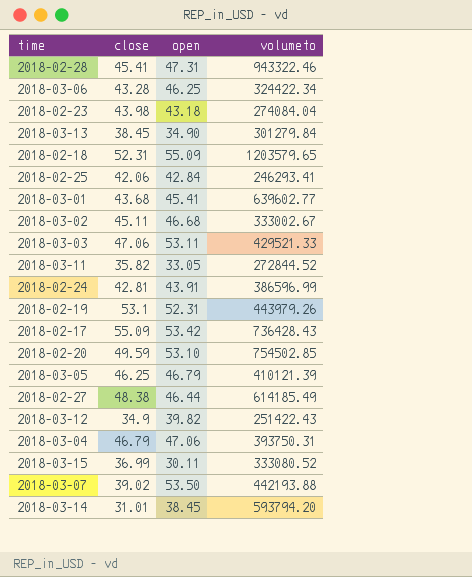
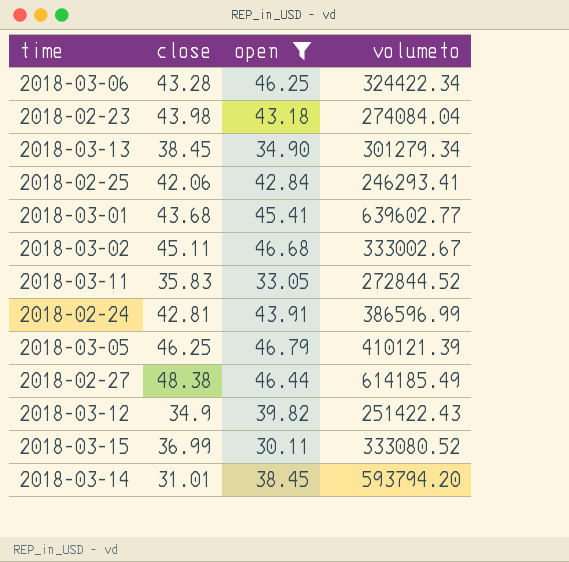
filter: none -> open <= 46.79
2018-03-13 | volumeto: 301279.84 -> 301279.34
2018-03-11 | close: 35.82 -> 35.83

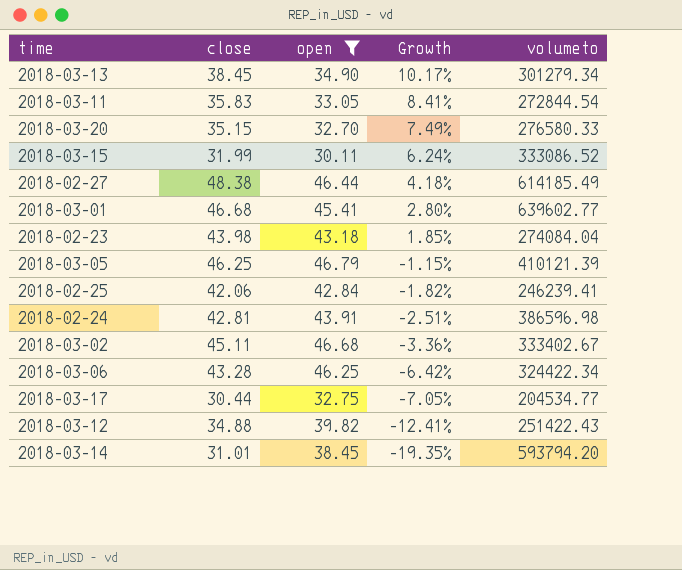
row order: none -> Growth descending
column Growth | formula: none -> ([close] - [open]) / [open]
2018-03-11 | volumeto: 272844.52 -> 272844.54
row 2018-03-20: none -> 35.15 | 32.70 | 7.49% | 276580.33
2018-03-15 | close: 36.99 -> 31.99
2018-03-15 | volumeto: 333080.52 -> 333086.52
2018-03-01 | close: 43.68 -> 46.68
2018-02-25 | volumeto: 246293.41 -> 246239.41
2018-02-24 | volumeto: 386596.99 -> 386596.98
2018-03-02 | volumeto: 333002.67 -> 333402.67
row 2018-03-17: none -> 30.44 | 32.75 | -7.05% | 204534.77
2018-03-12 | close: 34.9 -> 34.88

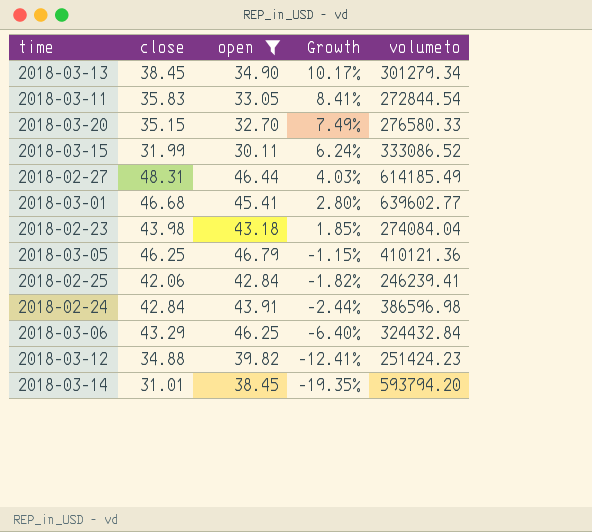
row 2018-03-02: 45.11 | 46.68 | -3.36% | 333402.67 -> none
row 2018-03-17: 30.44 | 32.75 | -7.05% | 204534.77 -> none
2018-02-27 | close: 48.38 -> 48.31
2018-02-27 | Growth: 4.18% -> 4.03%
2018-03-05 | volumeto: 410121.39 -> 410121.36
2018-02-24 | close: 42.81 -> 42.84
2018-02-24 | Growth: -2.51% -> -2.44%
2018-03-06 | close: 43.28 -> 43.29
2018-03-06 | Growth: -6.42% -> -6.40%
2018-03-06 | volumeto: 324422.34 -> 324432.84
2018-03-12 | volumeto: 251422.43 -> 251424.23

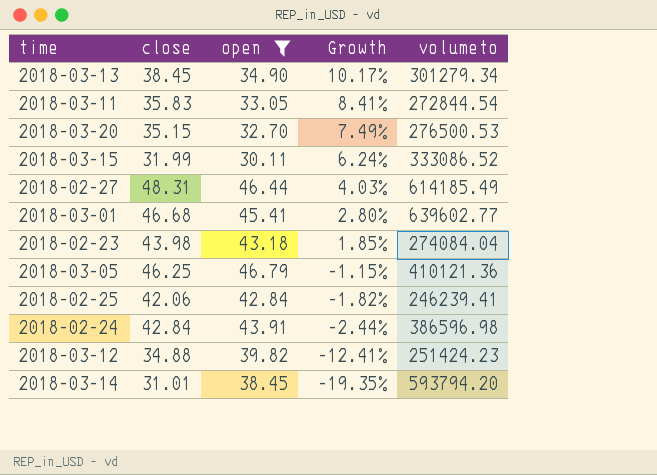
row 2018-03-06: 43.29 | 46.25 | -6.40% | 324432.84 -> none
2018-03-20 | volumeto: 276580.33 -> 276500.53

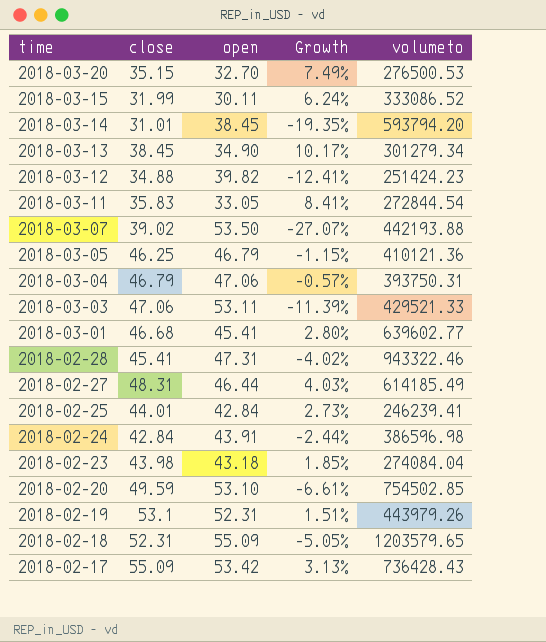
filter: open <= 46.79 -> none
row order: Growth descending -> time descending
2018-02-25 | close: 42.06 -> 44.01
2018-02-25 | Growth: -1.82% -> 2.73%

